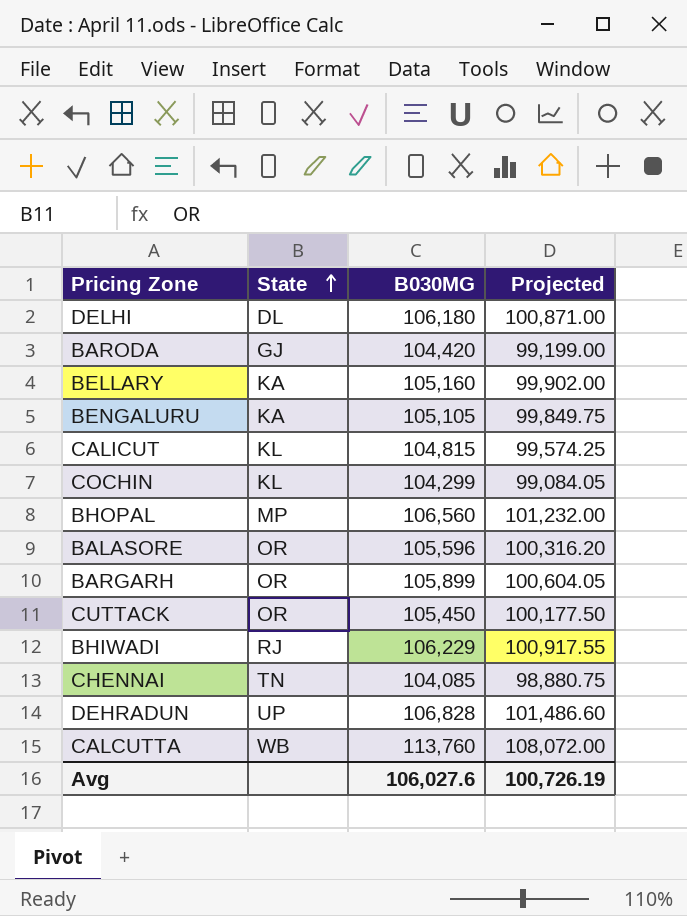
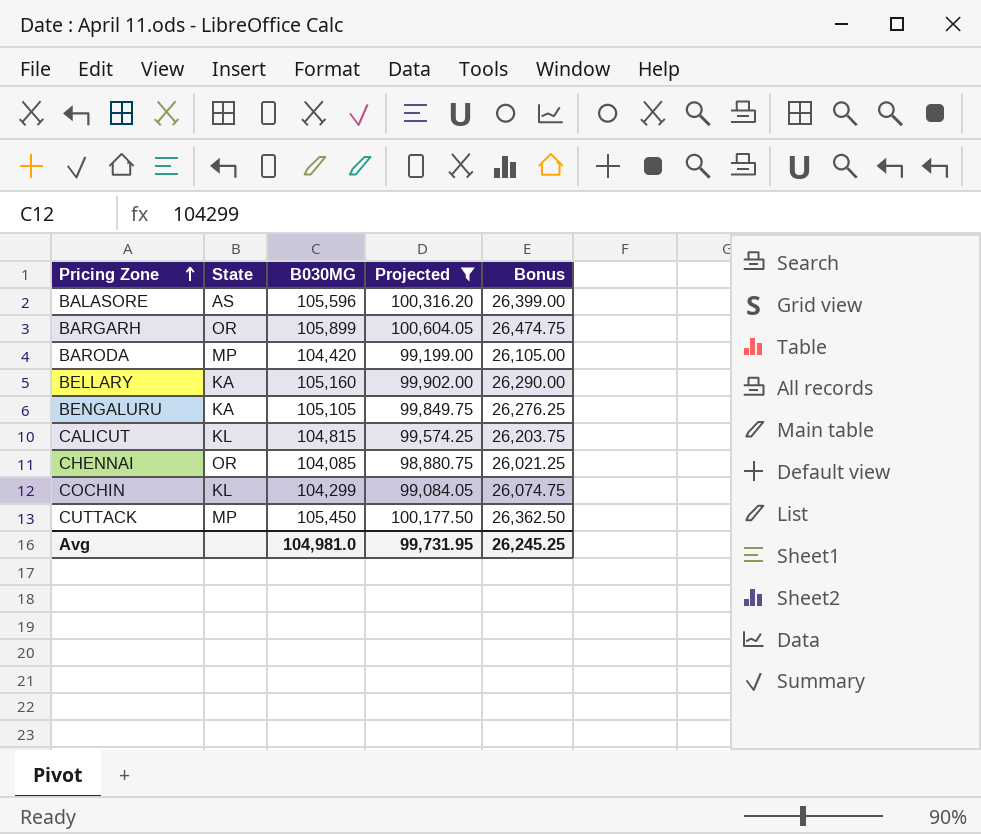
filter: none -> Projected <= 100,604.05
row order: State ascending -> Pricing Zone ascending
column Bonus | formula: none -> [B030MG] * 0.25
BALASORE | State: OR -> AS
BARODA | State: GJ -> MP
CHENNAI | State: TN -> OR
CUTTACK | State: OR -> MP
Avg | B030MG: 106,027.6 -> 104,981.0
Avg | Projected: 100,726.19 -> 99,731.95

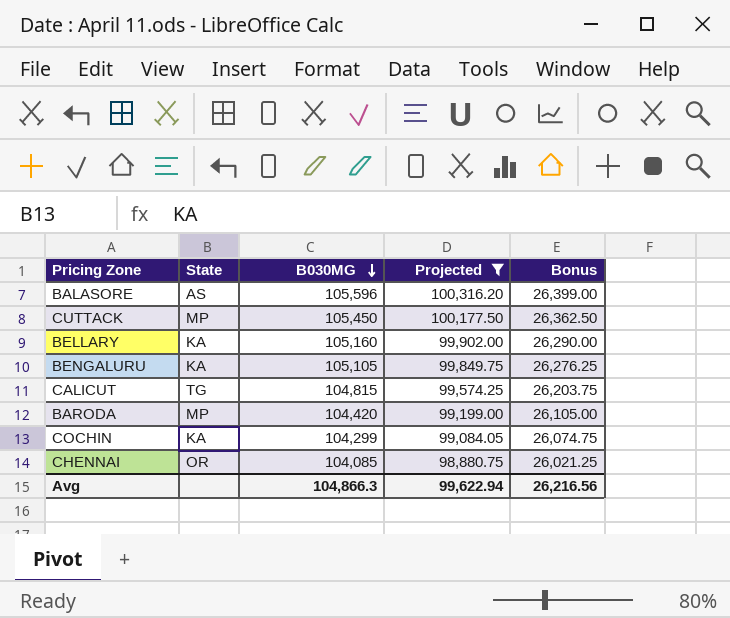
row order: Pricing Zone ascending -> B030MG descending
row BARGARH: OR | 105,899 | 100,604.05 | 26,474.75 -> none
CALICUT | State: KL -> TG
COCHIN | State: KL -> KA
Avg | B030MG: 104,981.0 -> 104,866.3
Avg | Projected: 99,731.95 -> 99,622.94
Avg | Bonus: 26,245.25 -> 26,216.56

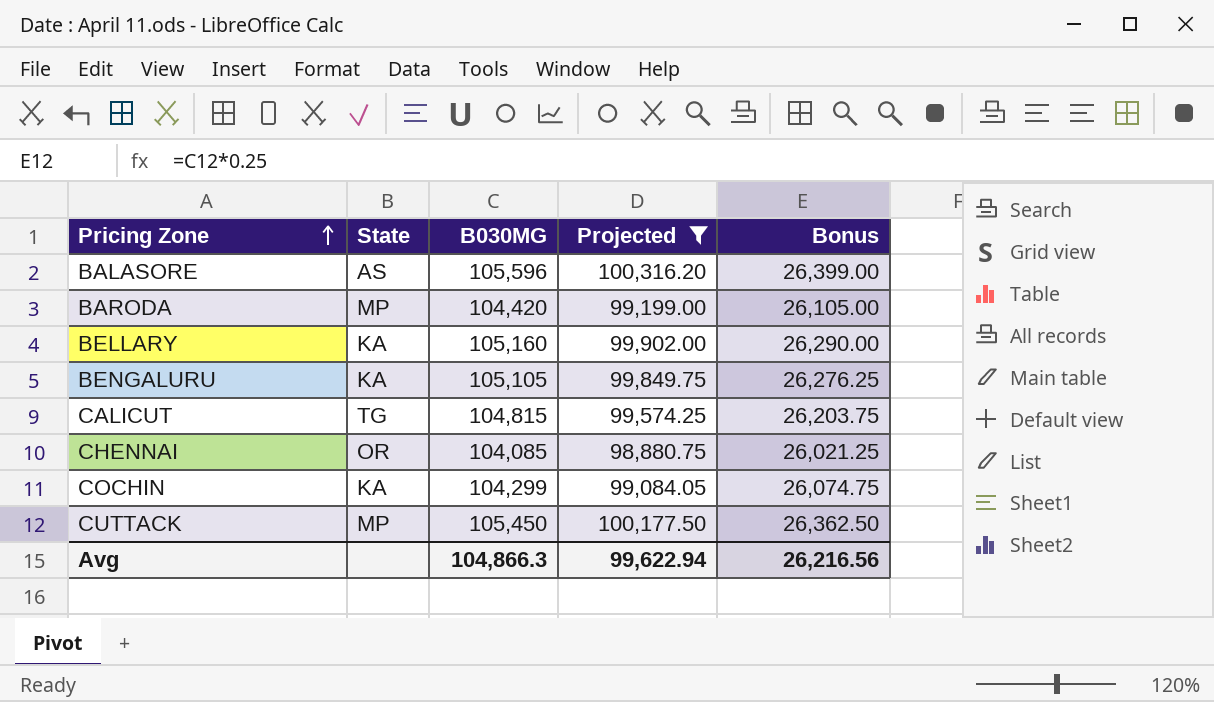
row order: B030MG descending -> Pricing Zone ascending

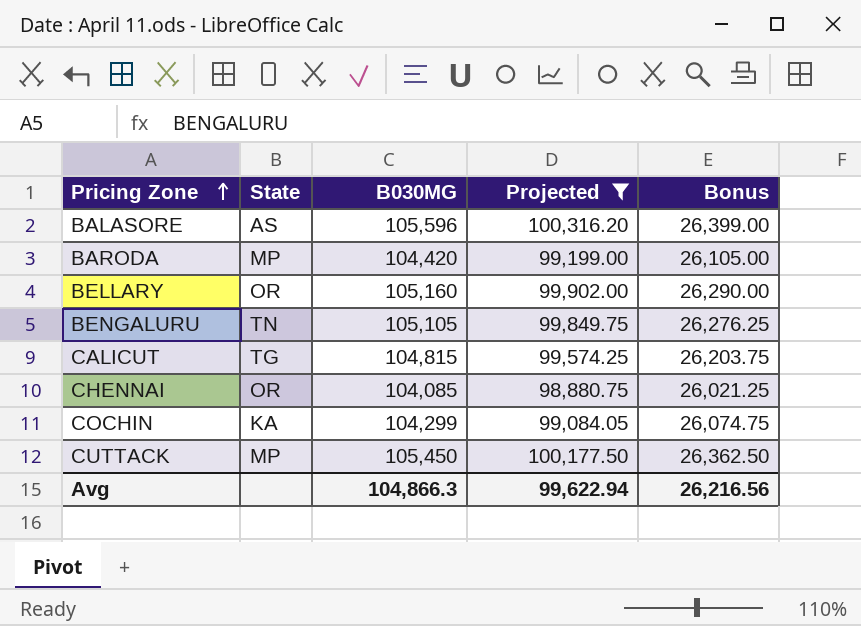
BELLARY | State: KA -> OR
BENGALURU | State: KA -> TN

